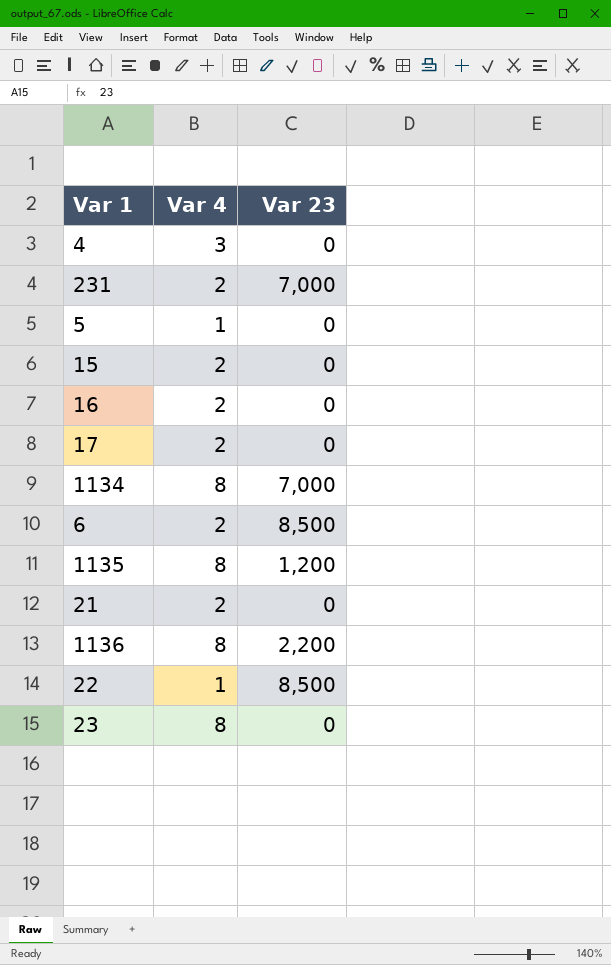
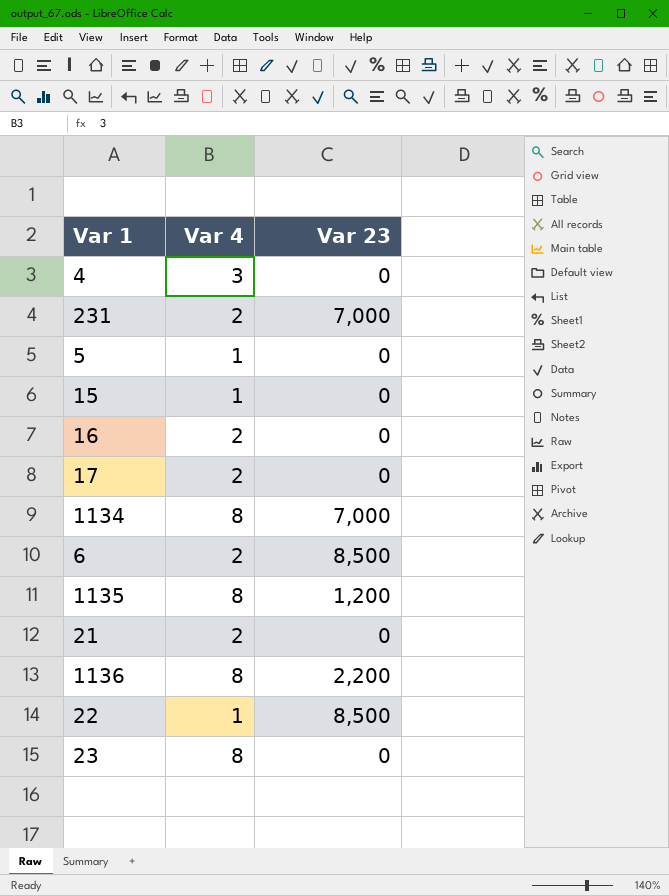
15 | Var 4: 2 -> 1

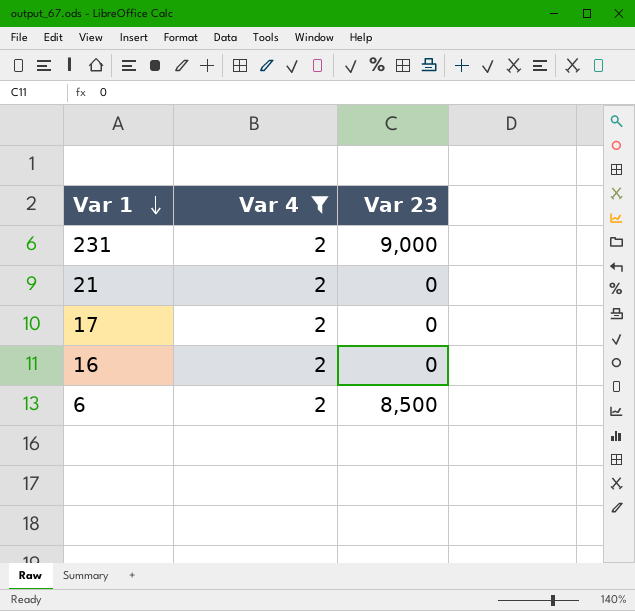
filter: none -> Var 4 = 2
row order: none -> Var 1 descending
231 | Var 23: 7,000 -> 9,000

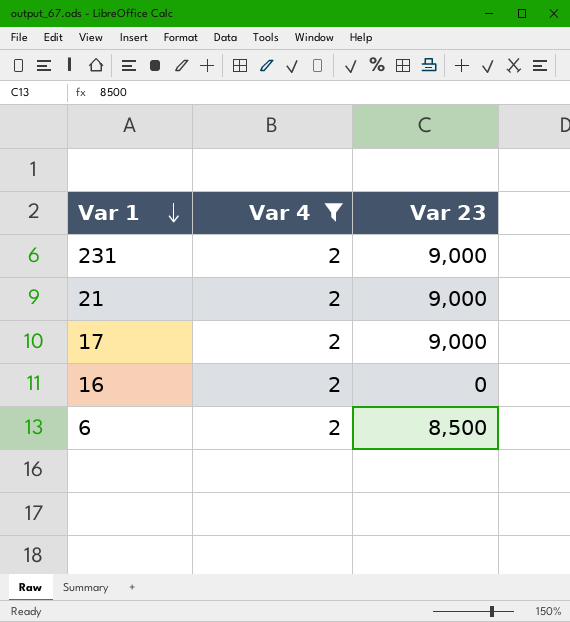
21 | Var 23: 0 -> 9,000
17 | Var 23: 0 -> 9,000

